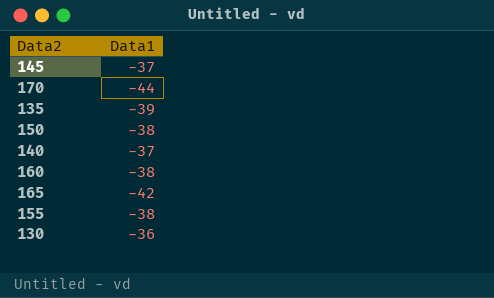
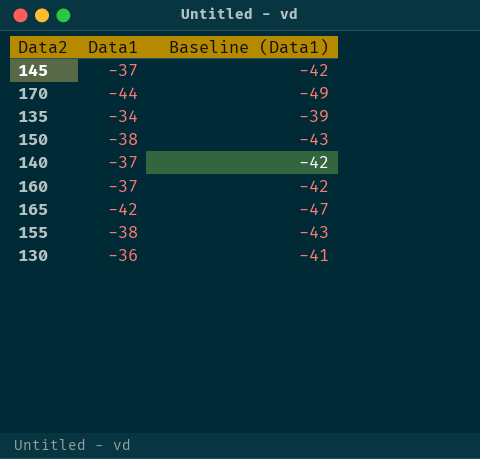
column Baseline (Data1) | formula: none -> [Data1] - 5
135 | Data1: -39 -> -34
160 | Data1: -38 -> -37

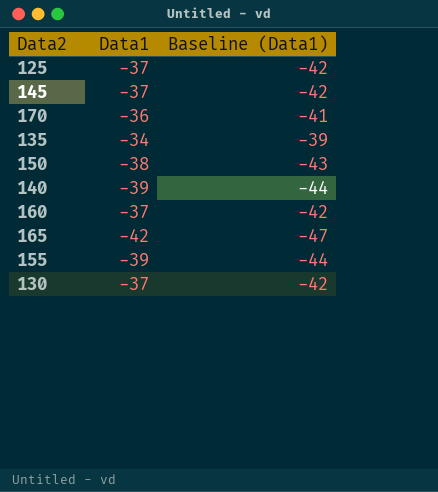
row 125: none -> -37 | -42
170 | Data1: -44 -> -36
170 | Baseline (Data1): -49 -> -41
140 | Data1: -37 -> -39
140 | Baseline (Data1): -42 -> -44
155 | Data1: -38 -> -39
155 | Baseline (Data1): -43 -> -44
130 | Data1: -36 -> -37
130 | Baseline (Data1): -41 -> -42

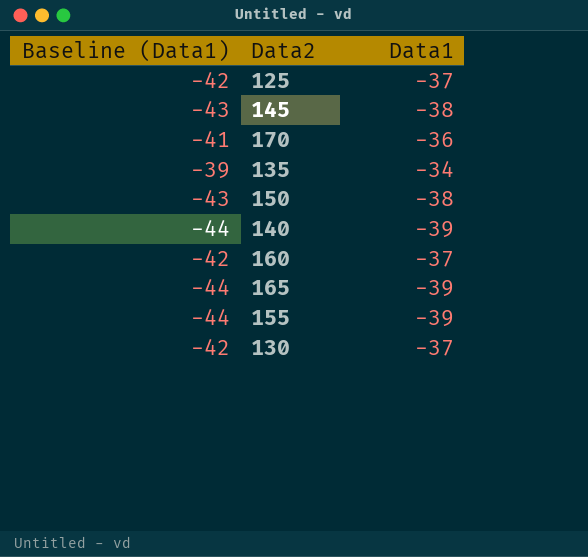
column Baseline (Data1) | position: 3 -> 1
145 | Baseline (Data1): -42 -> -43
145 | Data1: -37 -> -38
165 | Baseline (Data1): -47 -> -44
165 | Data1: -42 -> -39

